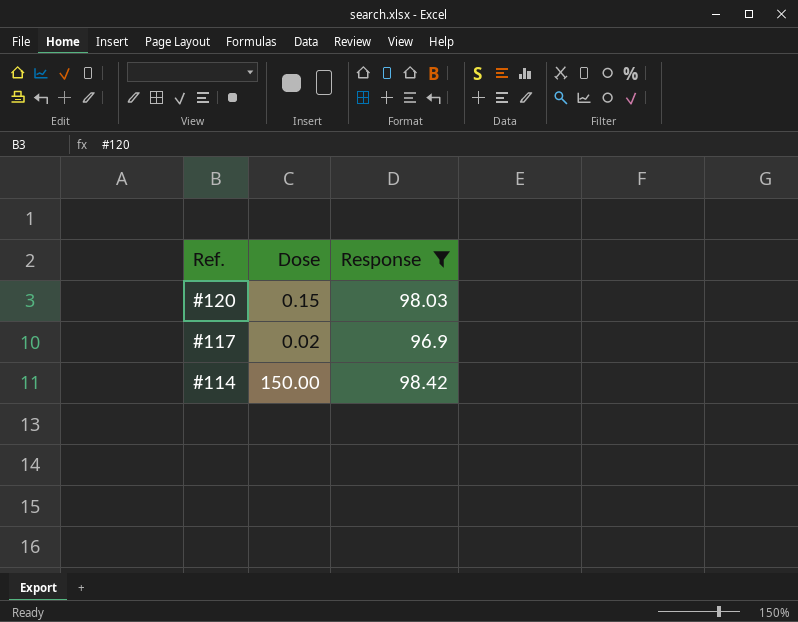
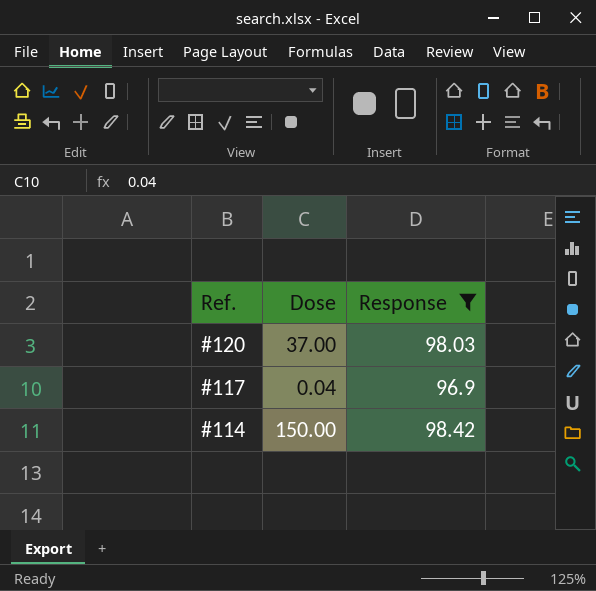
#120 | Dose: 0.15 -> 37.00
#117 | Dose: 0.02 -> 0.04

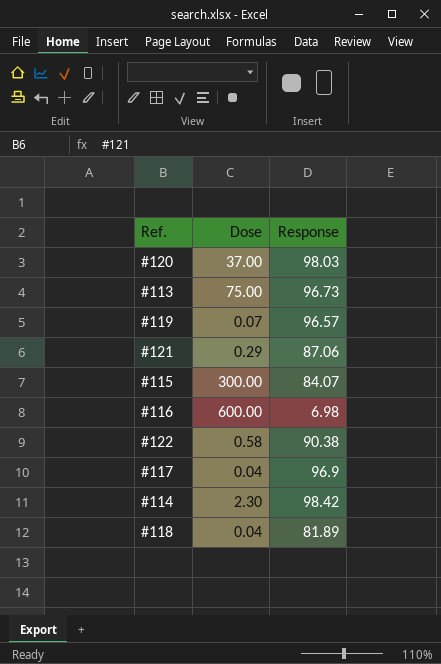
filter: Response >= 96.9 -> none
#114 | Dose: 150.00 -> 2.30

